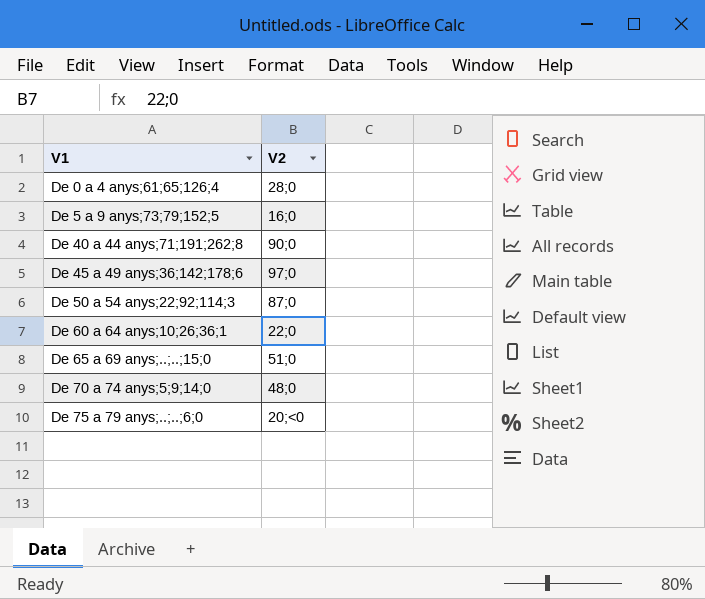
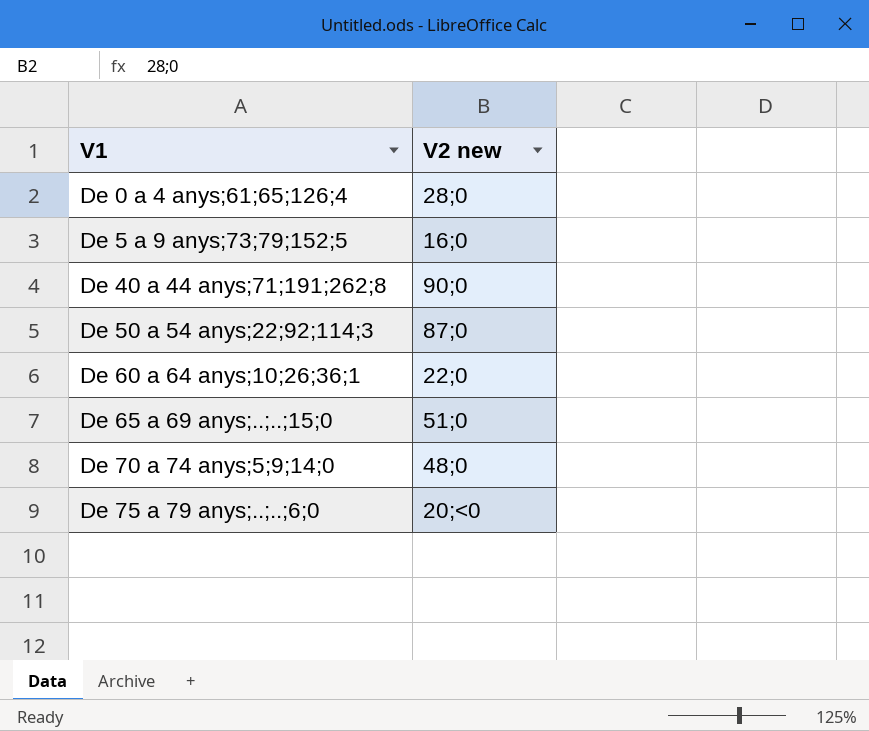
column name: V2 -> V2 new
row De 45 a 49 anys;36;142;178;6: 97;0 -> none

